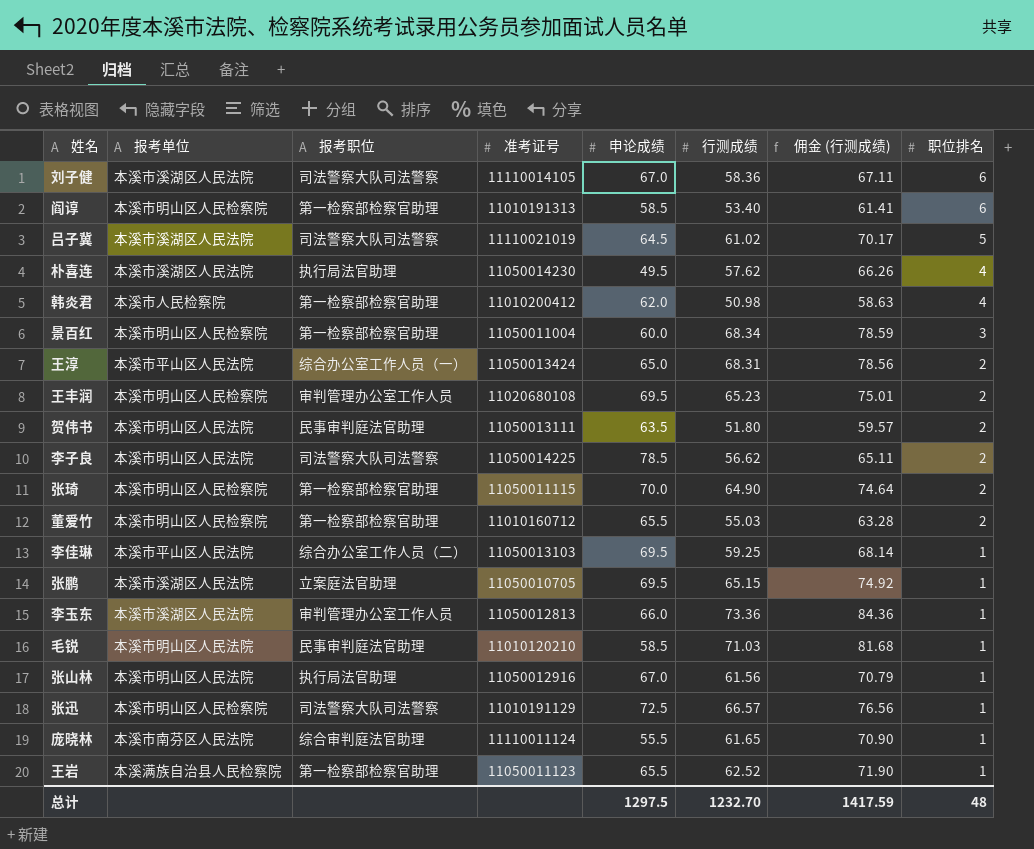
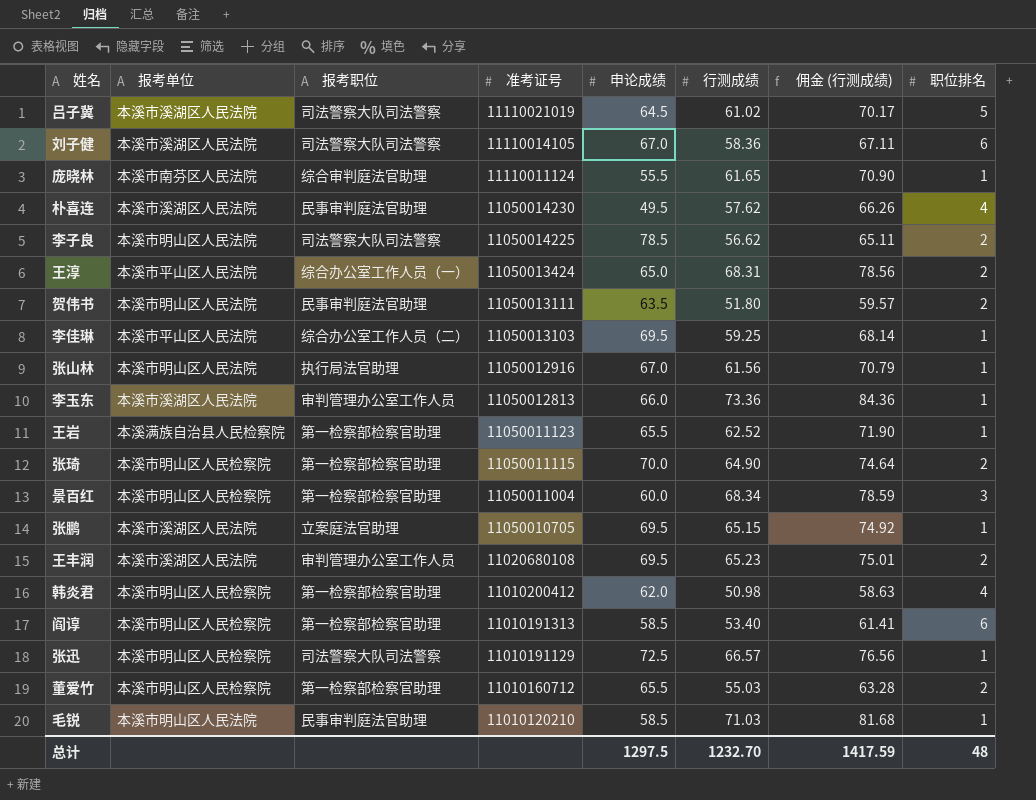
row order: 职位排名 descending -> 准考证号 descending
朴喜连 | 报考职位: 执行局法官助理 -> 民事审判庭法官助理
王丰润 | 报考单位: 本溪市明山区人民检察院 -> 本溪市溪湖区人民法院
韩炎君 | 报考单位: 本溪市人民检察院 -> 本溪市明山区人民检察院

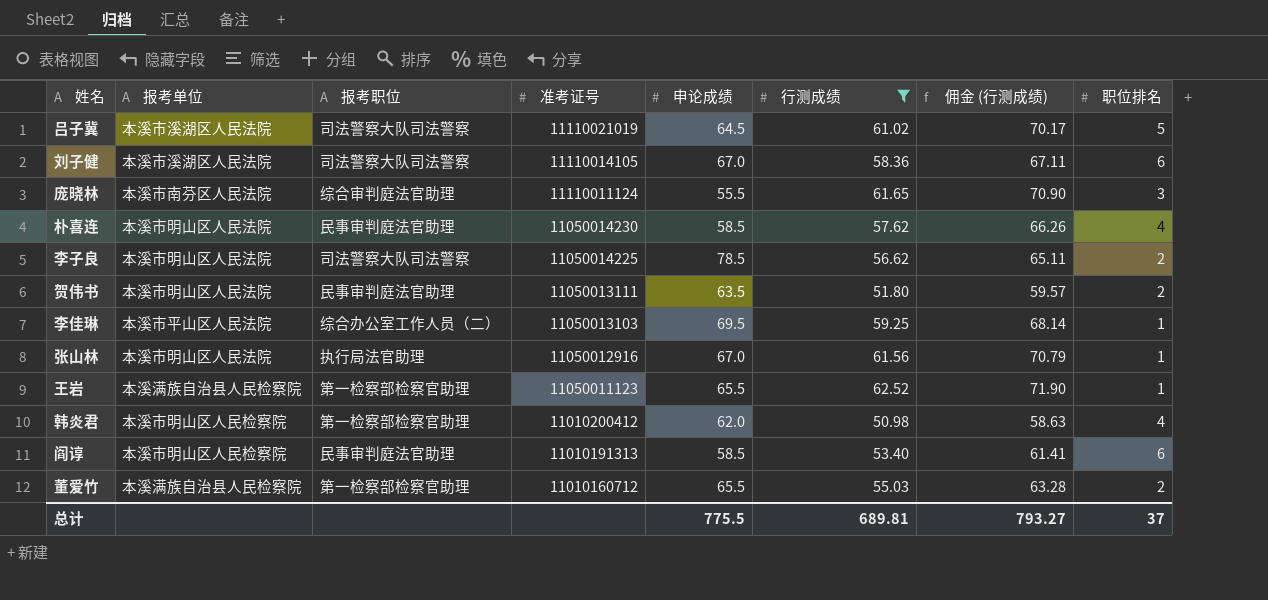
filter: none -> 行测成绩 <= 62.52
庞晓林 | 职位排名: 1 -> 3
朴喜连 | 报考单位: 本溪市溪湖区人民法院 -> 本溪市明山区人民法院
朴喜连 | 申论成绩: 49.5 -> 58.5
阎谆 | 报考职位: 第一检察部检察官助理 -> 民事审判庭法官助理
董爱竹 | 报考单位: 本溪市明山区人民检察院 -> 本溪满族自治县人民检察院
总计 | 申论成绩: 1297.5 -> 775.5
总计 | 行测成绩: 1232.70 -> 689.81
总计 | 佣金 (行测成绩): 1417.59 -> 793.27
总计 | 职位排名: 48 -> 37

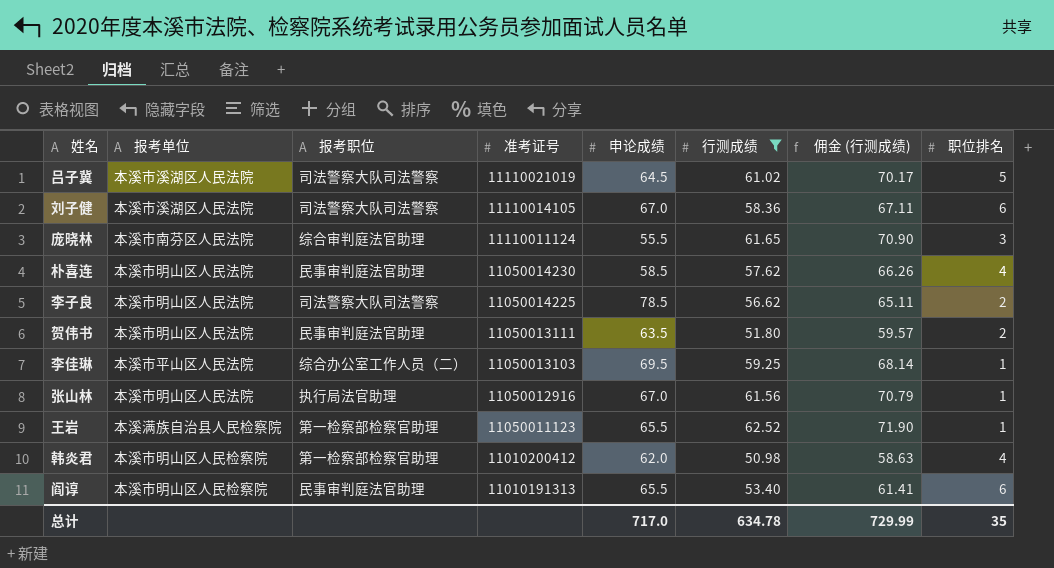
row 董爱竹: 本溪满族自治县人民检察院 | 第一检察部检察官助理 | 11010160712 | 65.5 | 55.03 | 63.28 | 2 -> none
阎谆 | 申论成绩: 58.5 -> 65.5
总计 | 申论成绩: 775.5 -> 717.0
总计 | 行测成绩: 689.81 -> 634.78
总计 | 佣金 (行测成绩): 793.27 -> 729.99
总计 | 职位排名: 37 -> 35

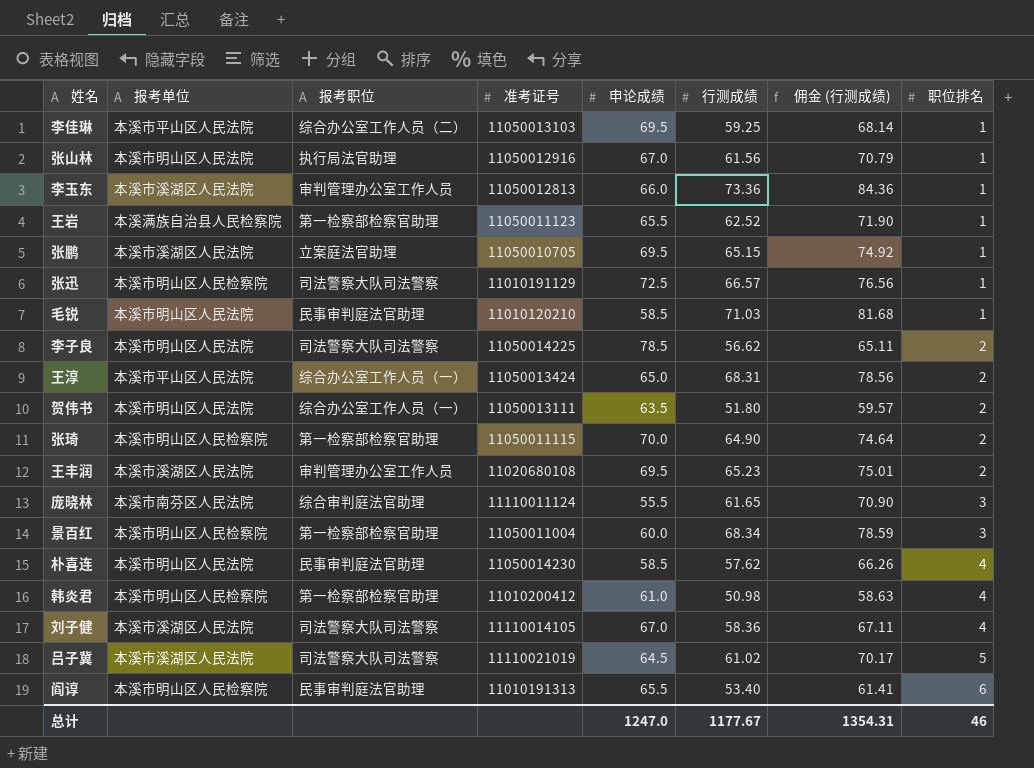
filter: 行测成绩 <= 62.52 -> none
row order: 准考证号 descending -> 职位排名 ascending
贺伟书 | 报考职位: 民事审判庭法官助理 -> 综合办公室工作人员（一）
韩炎君 | 申论成绩: 62.0 -> 61.0
刘子健 | 职位排名: 6 -> 4
总计 | 申论成绩: 717.0 -> 1247.0
总计 | 行测成绩: 634.78 -> 1177.67
总计 | 佣金 (行测成绩): 729.99 -> 1354.31
总计 | 职位排名: 35 -> 46

